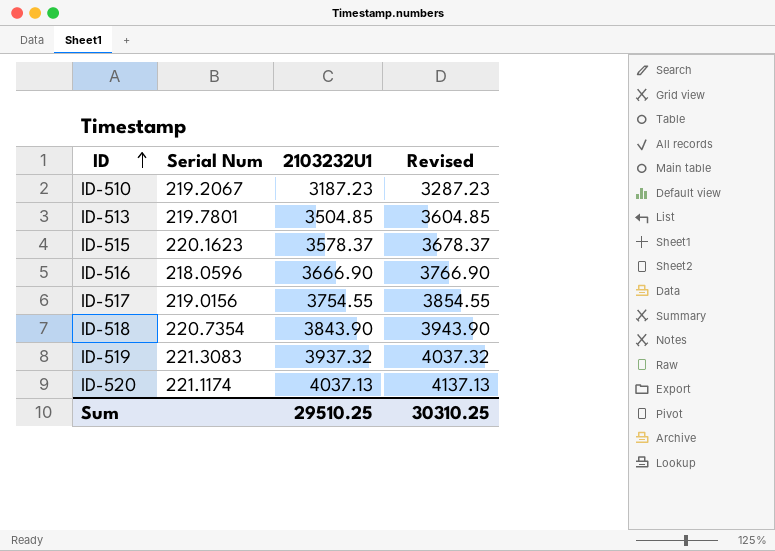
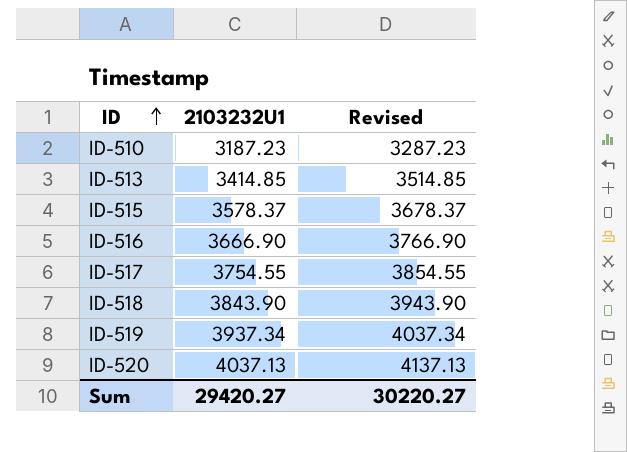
column Serial Num | position: 2 -> none
ID-513 | 2103232U1: 3504.85 -> 3414.85
ID-513 | Revised: 3604.85 -> 3514.85
ID-519 | 2103232U1: 3937.32 -> 3937.34
ID-519 | Revised: 4037.32 -> 4037.34
Sum | 2103232U1: 29510.25 -> 29420.27
Sum | Revised: 30310.25 -> 30220.27

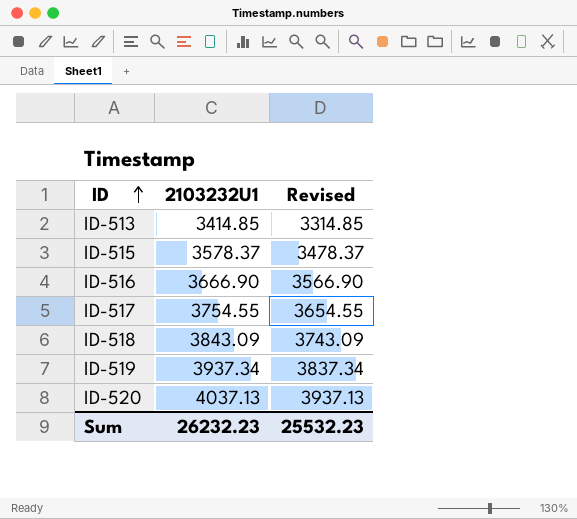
column Revised | formula: [2103232U1] + 100 -> [2103232U1] - 100
row ID-510: 3187.23 | 3287.23 -> none
ID-518 | 2103232U1: 3843.90 -> 3843.09
Sum | 2103232U1: 29420.27 -> 26232.23
Sum | Revised: 30220.27 -> 25532.23

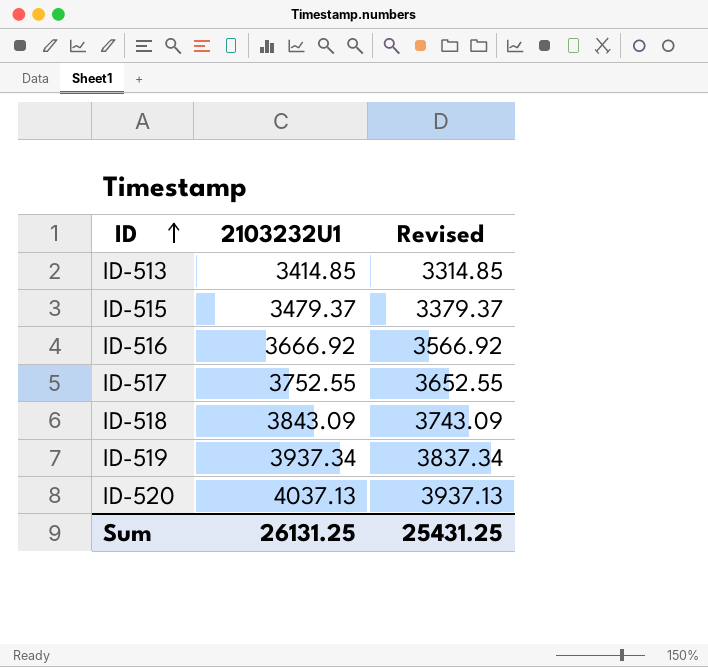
ID-515 | 2103232U1: 3578.37 -> 3479.37
ID-515 | Revised: 3478.37 -> 3379.37
ID-516 | 2103232U1: 3666.90 -> 3666.92
ID-516 | Revised: 3566.90 -> 3566.92
ID-517 | 2103232U1: 3754.55 -> 3752.55
ID-517 | Revised: 3654.55 -> 3652.55
Sum | 2103232U1: 26232.23 -> 26131.25
Sum | Revised: 25532.23 -> 25431.25

